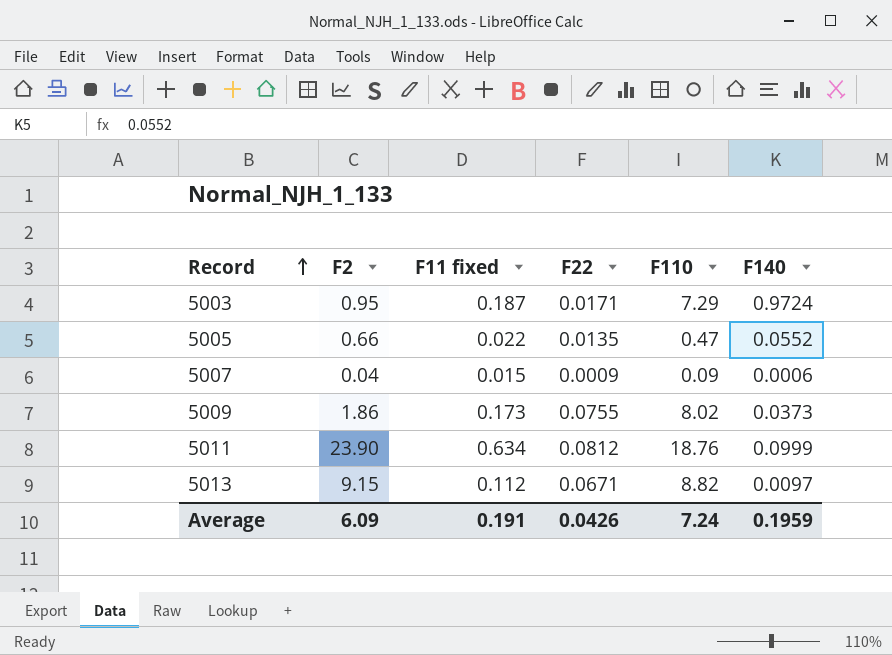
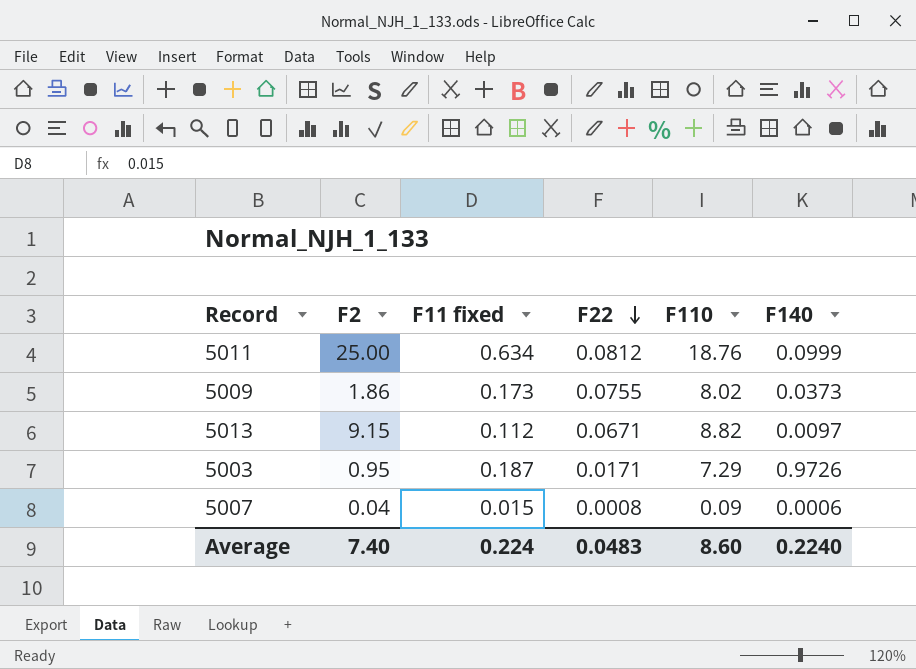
row order: Record ascending -> F22 descending
row 5005: 0.66 | 0.022 | 0.0135 | 0.47 | 0.0552 -> none
5011 | F2: 23.90 -> 25.00
5003 | F140: 0.9724 -> 0.9726
5007 | F22: 0.0009 -> 0.0008
Average | F2: 6.09 -> 7.40
Average | F11 fixed: 0.191 -> 0.224
Average | F22: 0.0426 -> 0.0483
Average | F110: 7.24 -> 8.60
Average | F140: 0.1959 -> 0.2240

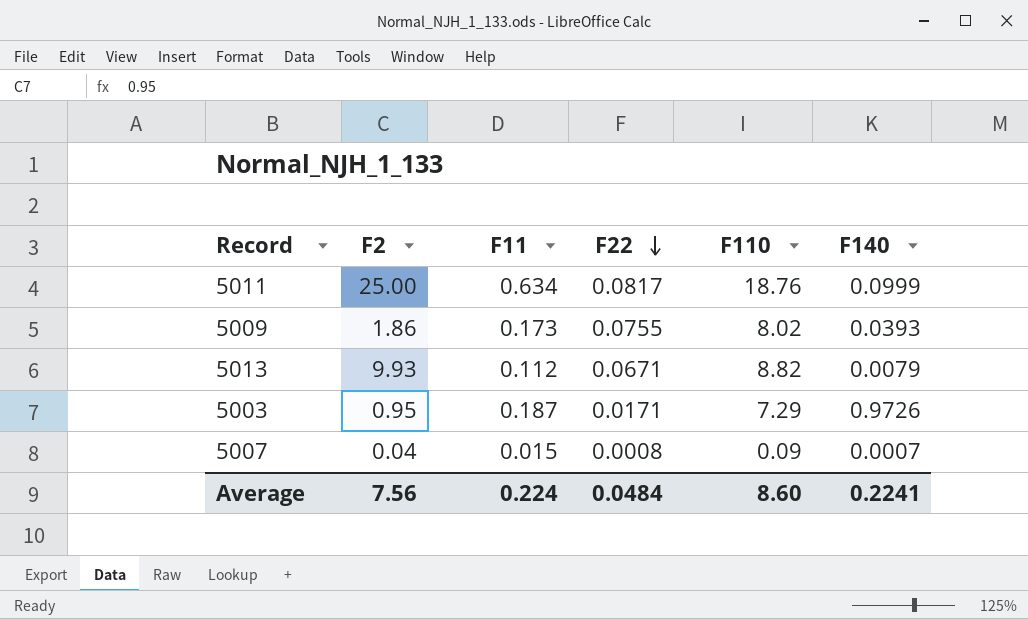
column name: F11 fixed -> F11
5011 | F22: 0.0812 -> 0.0817
5009 | F140: 0.0373 -> 0.0393
5013 | F2: 9.15 -> 9.93
5013 | F140: 0.0097 -> 0.0079
5007 | F140: 0.0006 -> 0.0007
Average | F2: 7.40 -> 7.56
Average | F22: 0.0483 -> 0.0484
Average | F140: 0.2240 -> 0.2241

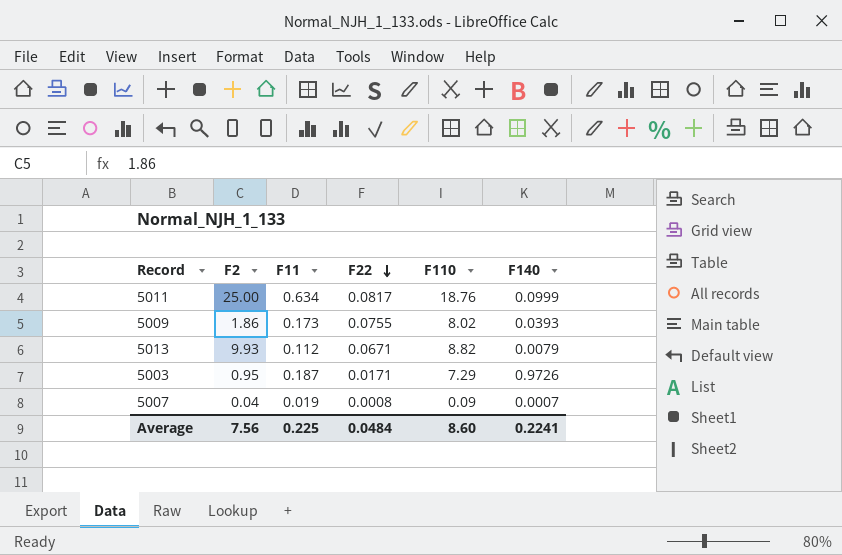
5007 | F11: 0.015 -> 0.019
Average | F11: 0.224 -> 0.225

